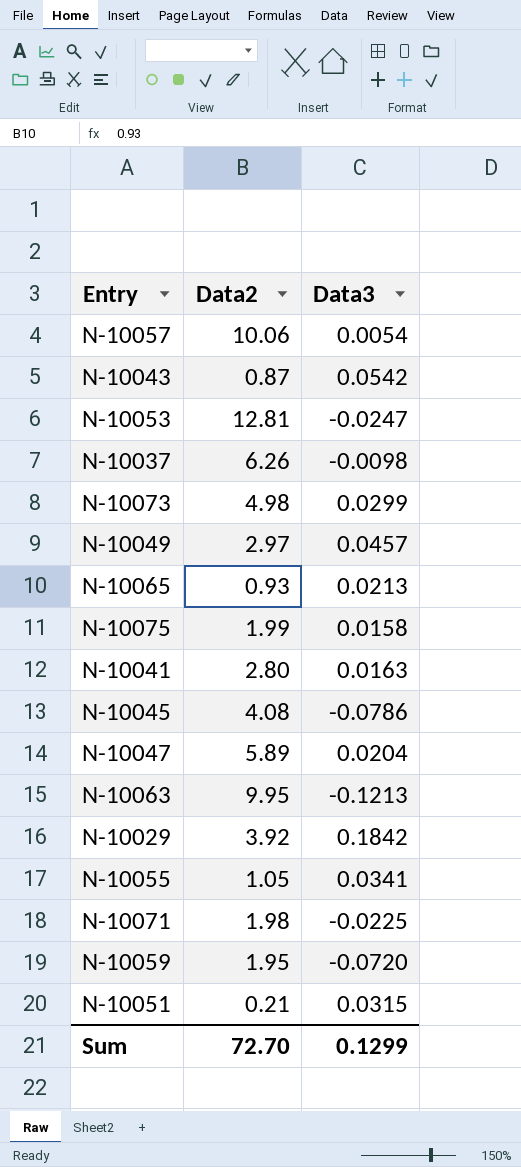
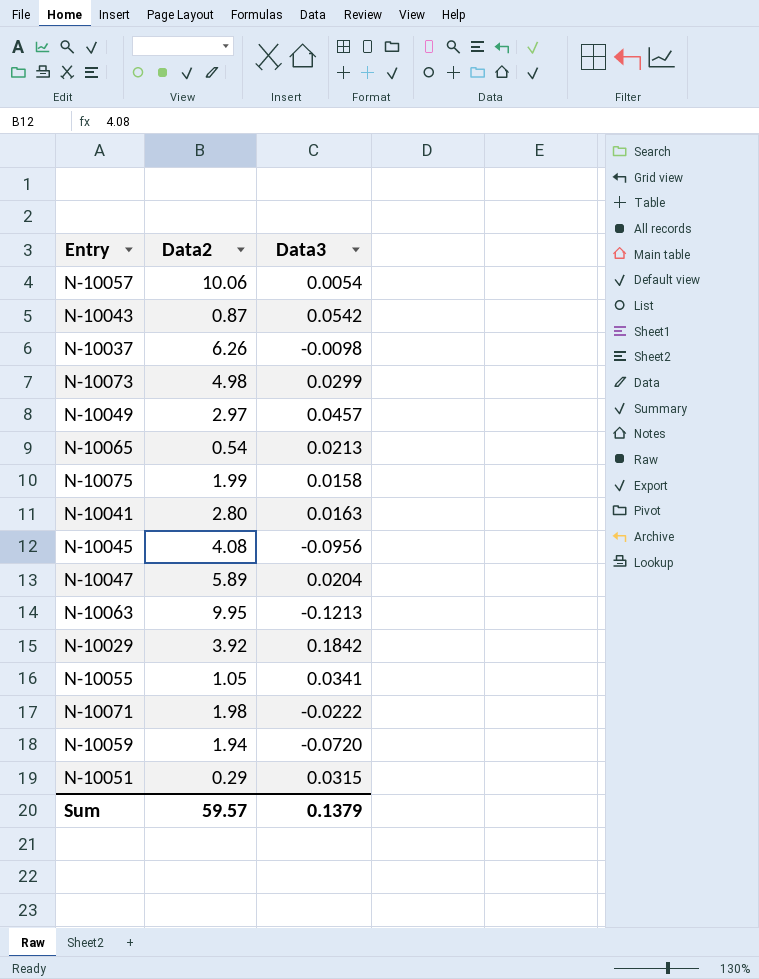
row N-10053: 12.81 | -0.0247 -> none
N-10065 | Data2: 0.93 -> 0.54
N-10045 | Data3: -0.0786 -> -0.0956
N-10071 | Data3: -0.0225 -> -0.0222
N-10059 | Data2: 1.95 -> 1.94
N-10051 | Data2: 0.21 -> 0.29
Sum | Data2: 72.70 -> 59.57
Sum | Data3: 0.1299 -> 0.1379

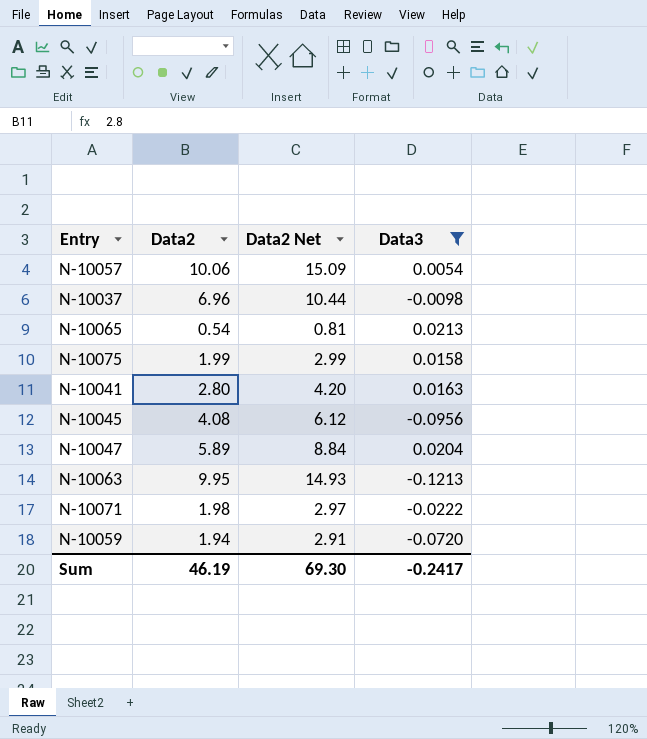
filter: none -> Data3 <= 0.0213
column Data2 Net | formula: none -> [Data2] * 1.5
N-10037 | Data2: 6.26 -> 6.96
Sum | Data2: 59.57 -> 46.19
Sum | Data3: 0.1379 -> -0.2417

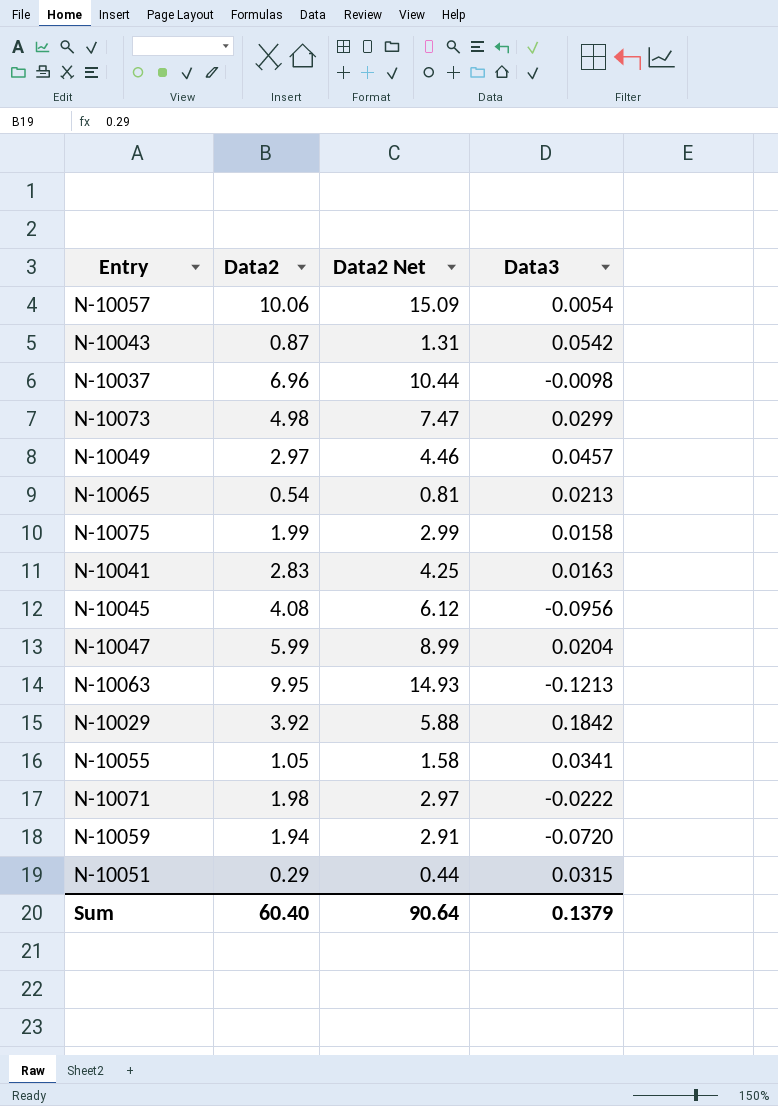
filter: Data3 <= 0.0213 -> none
N-10041 | Data2: 2.80 -> 2.83
N-10041 | Data2 Net: 4.20 -> 4.25
N-10047 | Data2: 5.89 -> 5.99
N-10047 | Data2 Net: 8.84 -> 8.99
Sum | Data2: 46.19 -> 60.40
Sum | Data2 Net: 69.30 -> 90.64
Sum | Data3: -0.2417 -> 0.1379

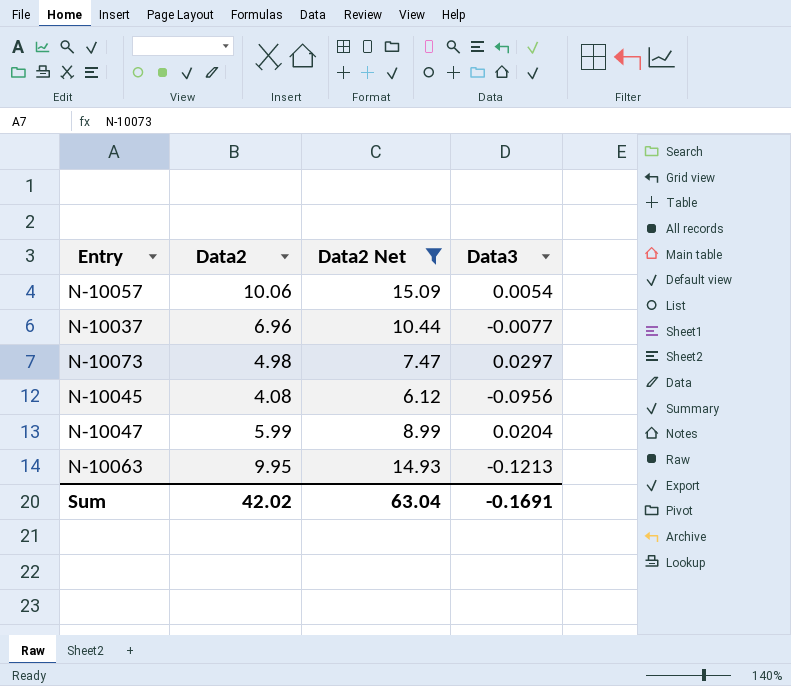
filter: none -> Data2 Net >= 6.12
N-10037 | Data3: -0.0098 -> -0.0077
N-10073 | Data3: 0.0299 -> 0.0297
Sum | Data2: 60.40 -> 42.02
Sum | Data2 Net: 90.64 -> 63.04
Sum | Data3: 0.1379 -> -0.1691

